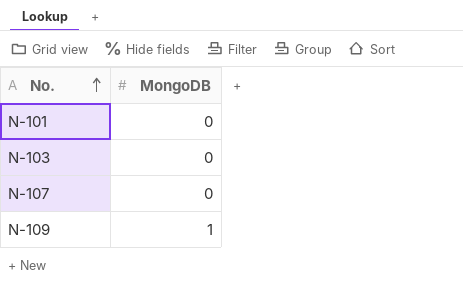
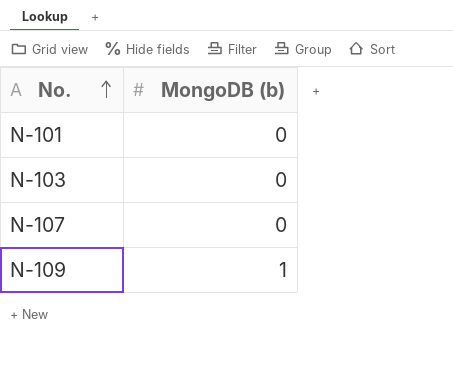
column name: MongoDB -> MongoDB (b)

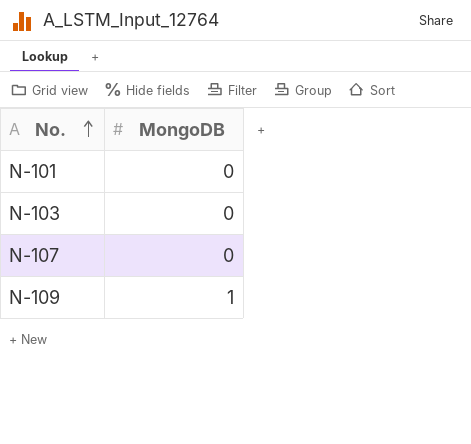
column name: MongoDB (b) -> MongoDB

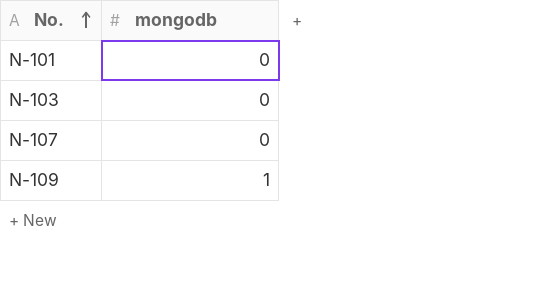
column name: MongoDB -> mongodb

